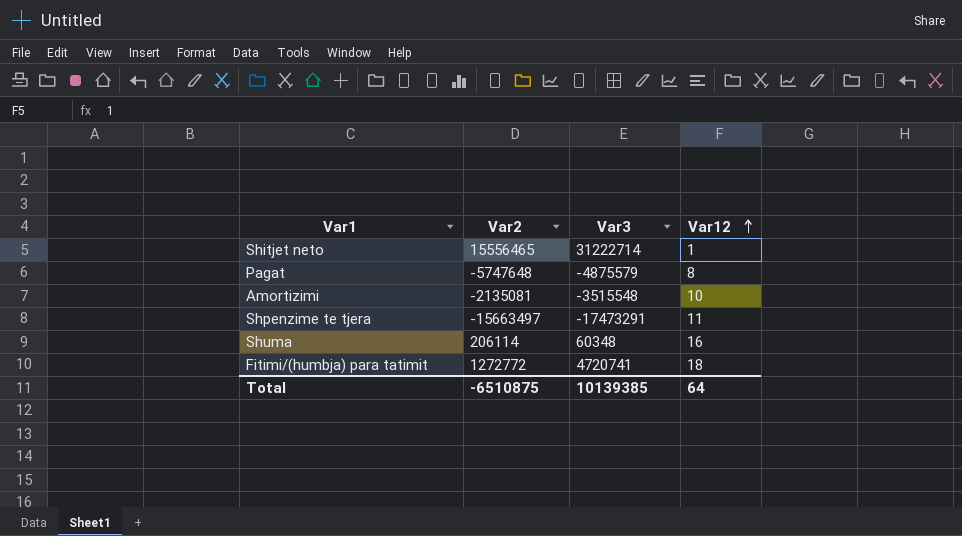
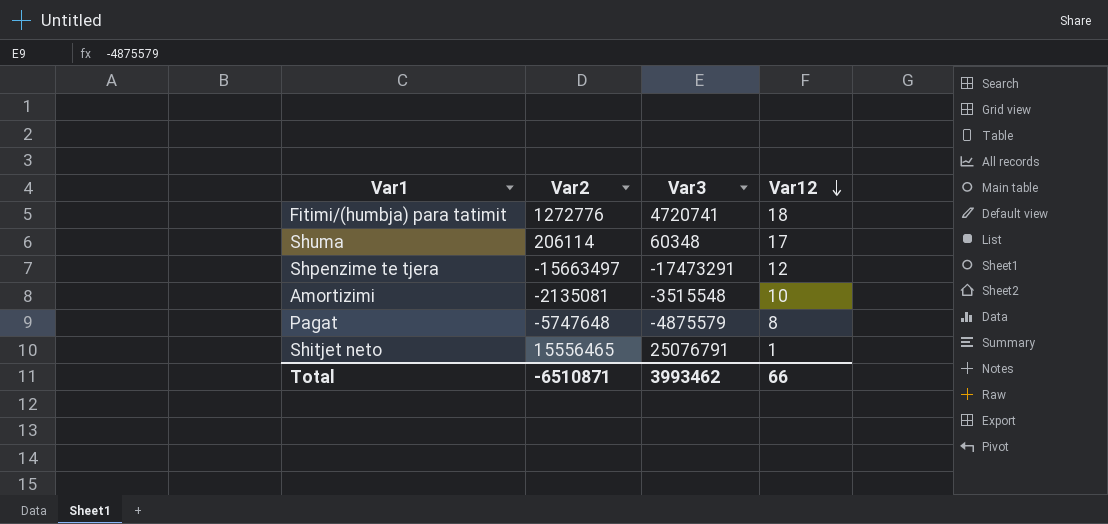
row order: Var12 ascending -> Var12 descending
Fitimi/(humbja) para tatimit | Var2: 1272772 -> 1272776
Shuma | Var12: 16 -> 17
Shpenzime te tjera | Var12: 11 -> 12
Shitjet neto | Var3: 31222714 -> 25076791
Total | Var2: -6510875 -> -6510871
Total | Var3: 10139385 -> 3993462
Total | Var12: 64 -> 66

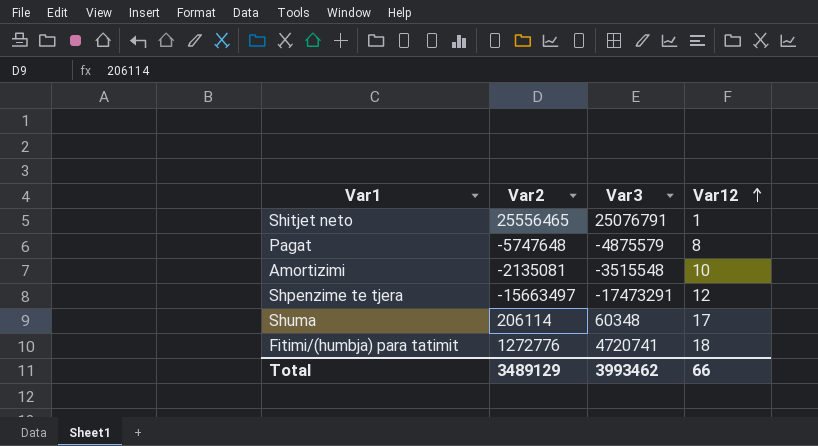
row order: Var12 descending -> Var12 ascending
Shitjet neto | Var2: 15556465 -> 25556465
Total | Var2: -6510871 -> 3489129

